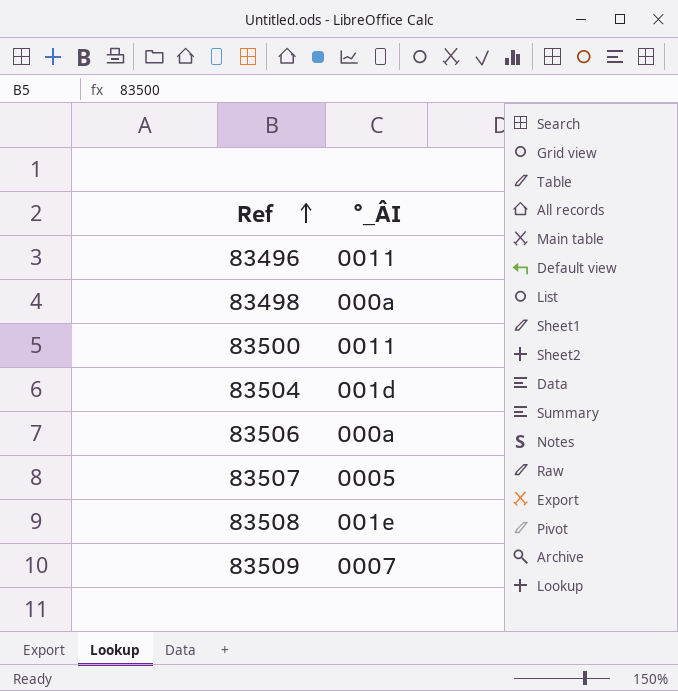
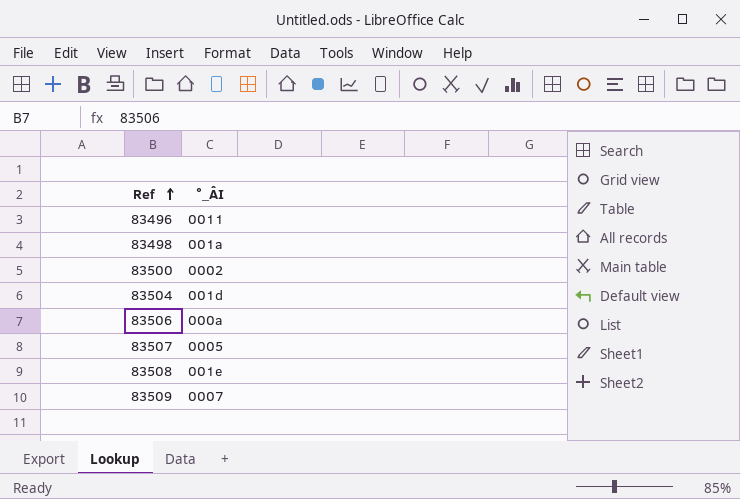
83498 | °_ÂI: 000a -> 001a
83500 | °_ÂI: 0011 -> 0002

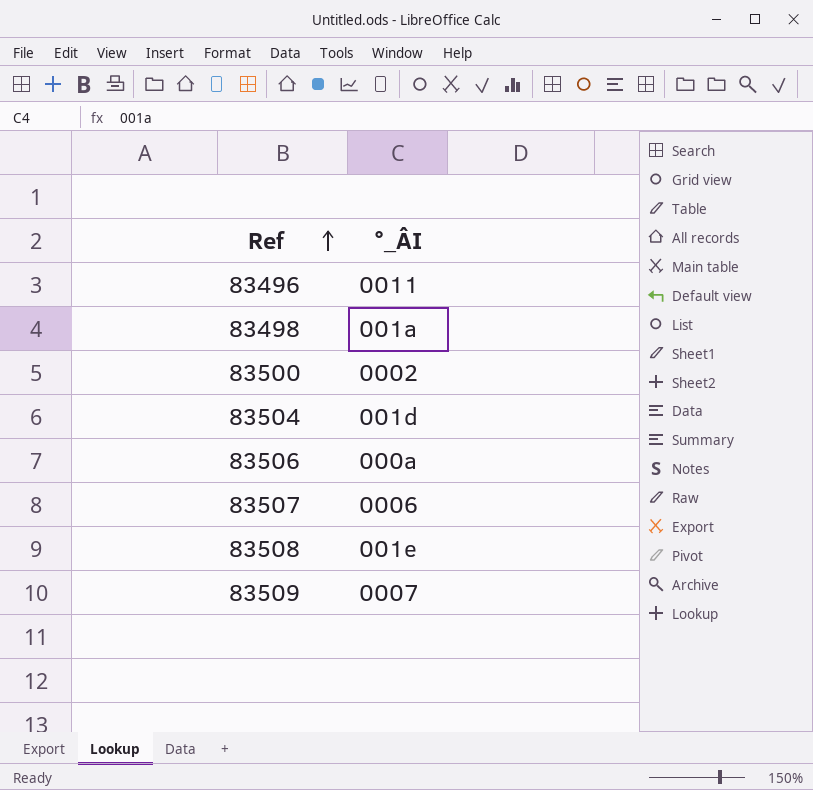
83507 | °_ÂI: 0005 -> 0006

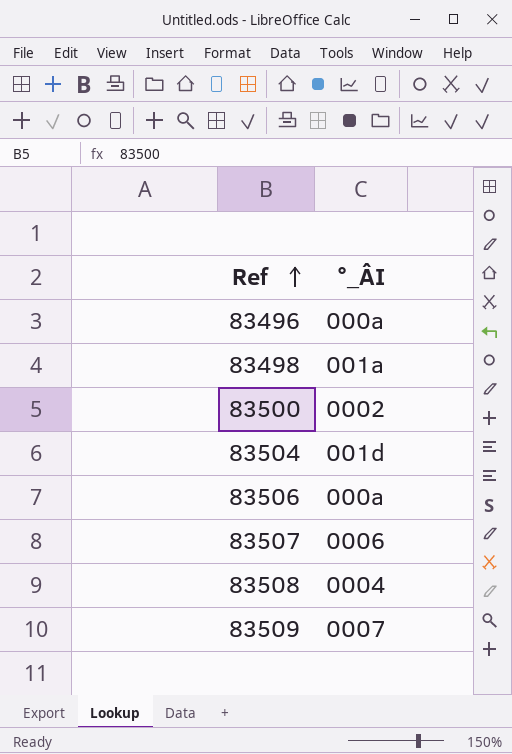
83496 | °_ÂI: 0011 -> 000a
83508 | °_ÂI: 001e -> 0004

